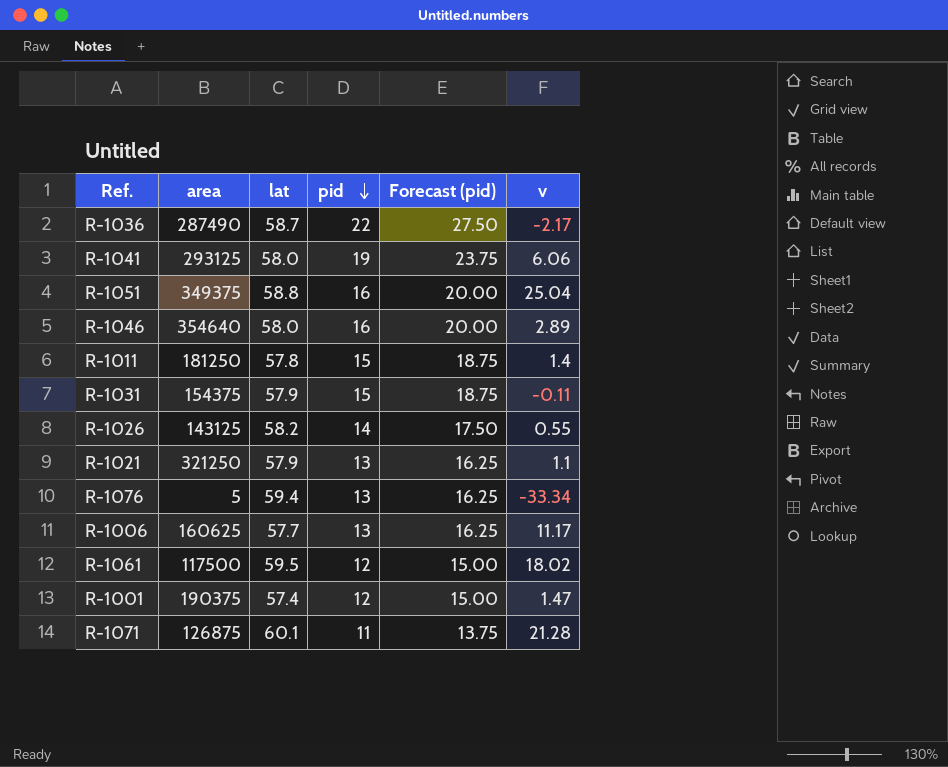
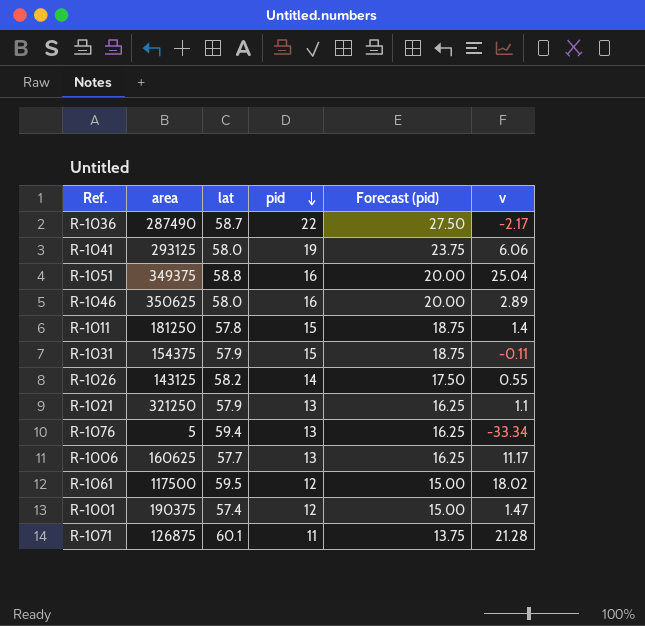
R-1046 | area: 354640 -> 350625

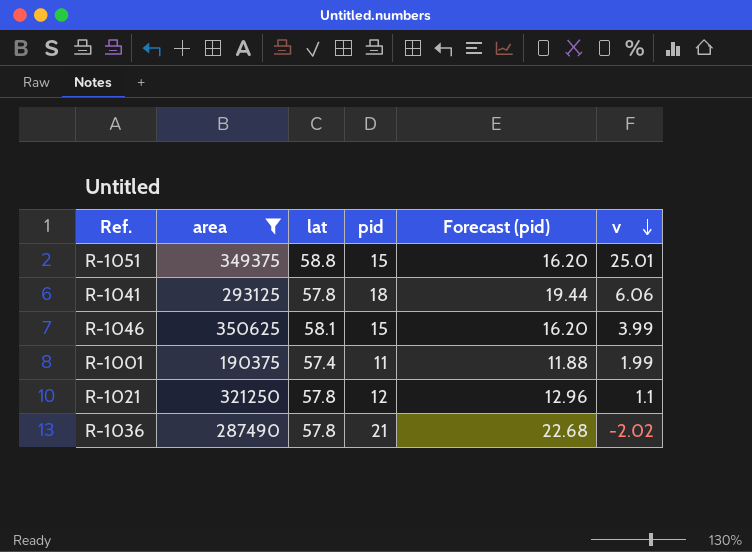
filter: none -> area >= 190375
row order: pid descending -> v descending
column Forecast (pid) | formula: [pid] * 1.25 -> [pid] * 1.08
R-1051 | pid: 16 -> 15
R-1051 | v: 25.04 -> 25.01
R-1041 | lat: 58.0 -> 57.8
R-1041 | pid: 19 -> 18
R-1046 | lat: 58.0 -> 58.1
R-1046 | pid: 16 -> 15
R-1046 | v: 2.89 -> 3.99
R-1001 | pid: 12 -> 11
R-1001 | v: 1.47 -> 1.99
R-1021 | lat: 57.9 -> 57.8
R-1021 | pid: 13 -> 12
R-1036 | lat: 58.7 -> 57.8
R-1036 | pid: 22 -> 21
R-1036 | v: -2.17 -> -2.02

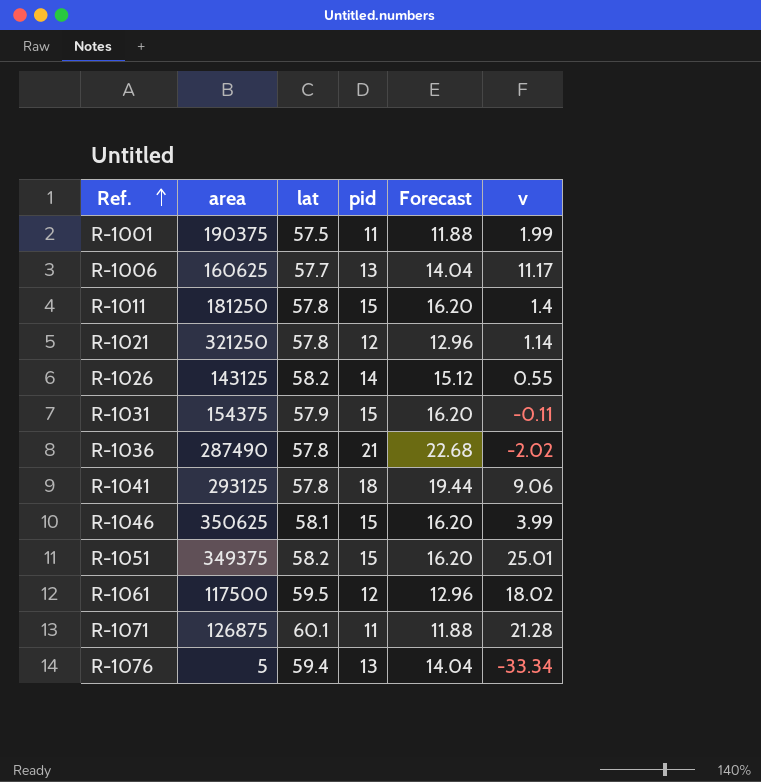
filter: area >= 190375 -> none
row order: v descending -> Ref. ascending
column name: Forecast (pid) -> Forecast
R-1001 | lat: 57.4 -> 57.5
R-1021 | v: 1.1 -> 1.14
R-1041 | v: 6.06 -> 9.06
R-1051 | lat: 58.8 -> 58.2

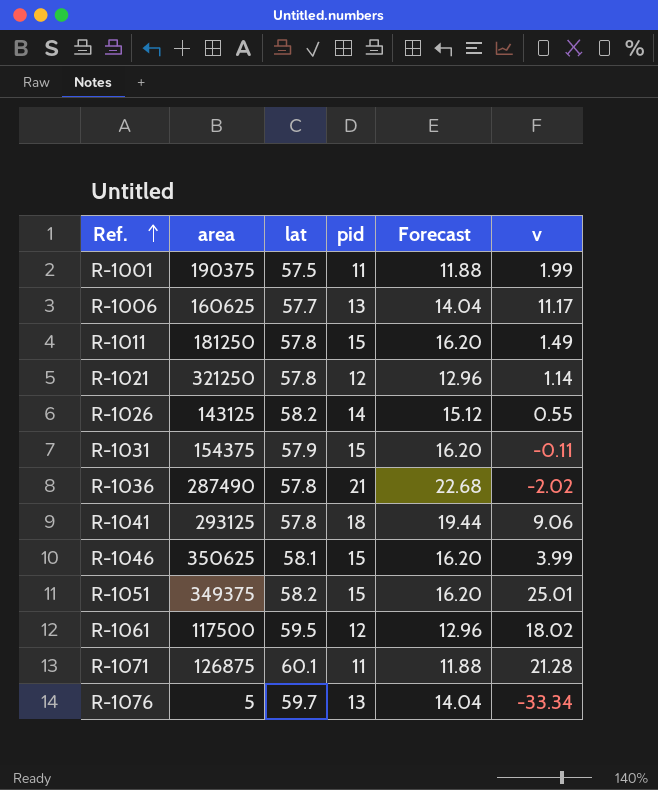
R-1011 | v: 1.4 -> 1.49
R-1076 | lat: 59.4 -> 59.7

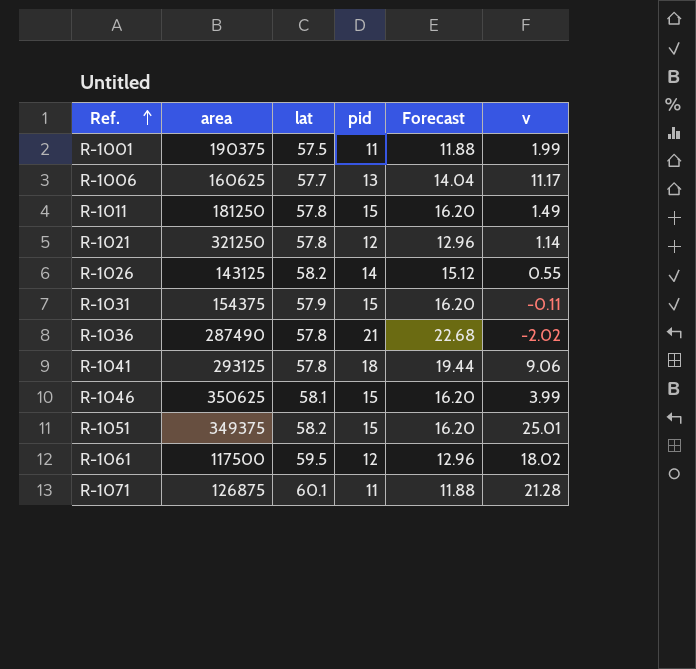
row R-1076: 5 | 59.7 | 13 | 14.04 | -33.34 -> none

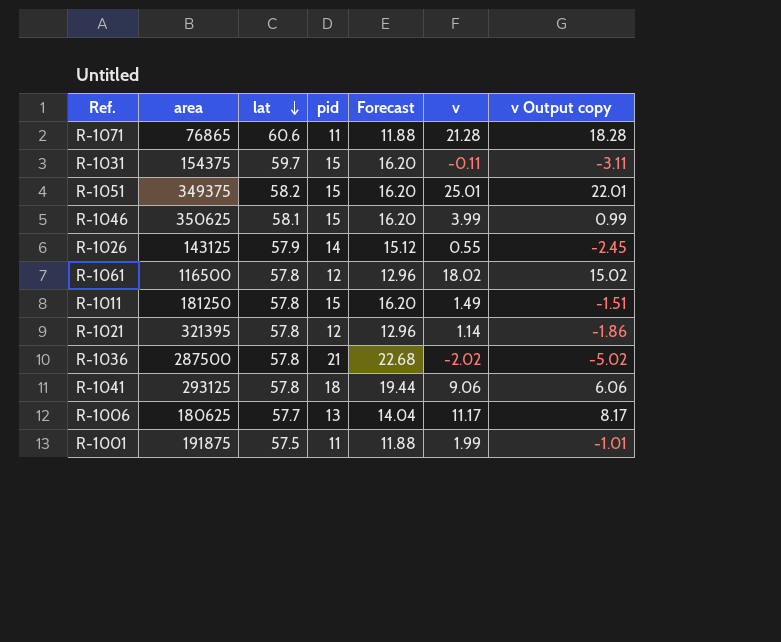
row order: Ref. ascending -> lat descending
column v Output copy | formula: none -> [v] - 3
R-1071 | area: 126875 -> 76865
R-1071 | lat: 60.1 -> 60.6
R-1031 | lat: 57.9 -> 59.7
R-1026 | lat: 58.2 -> 57.9
R-1061 | area: 117500 -> 116500
R-1061 | lat: 59.5 -> 57.8
R-1021 | area: 321250 -> 321395
R-1036 | area: 287490 -> 287500
R-1006 | area: 160625 -> 180625
R-1001 | area: 190375 -> 191875

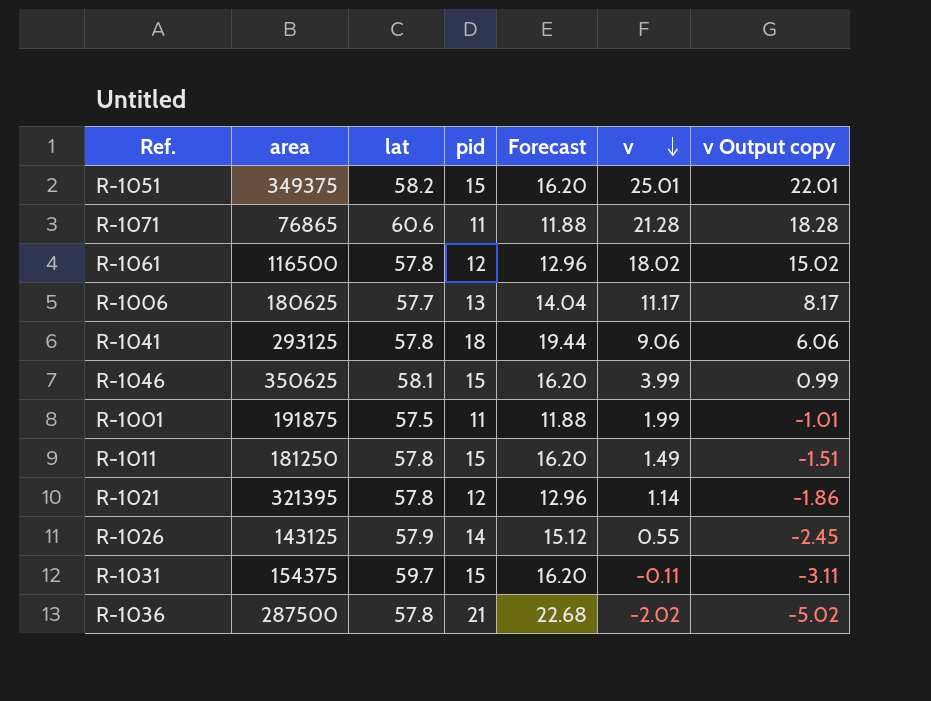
row order: lat descending -> v descending

